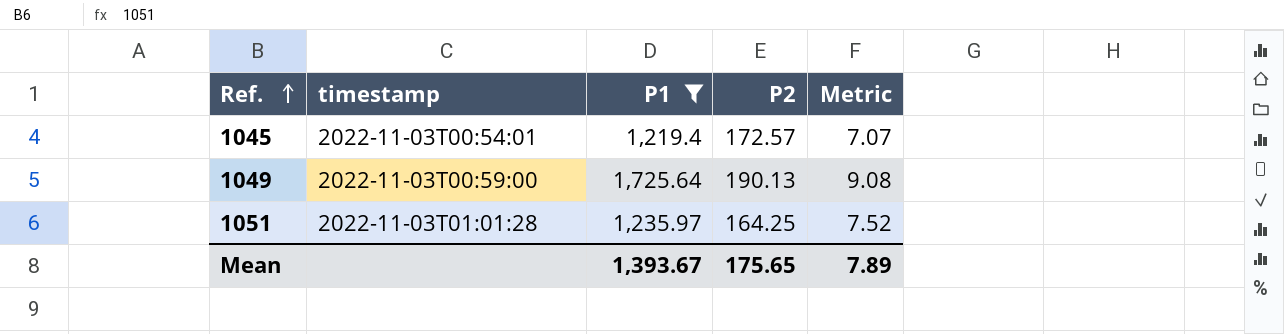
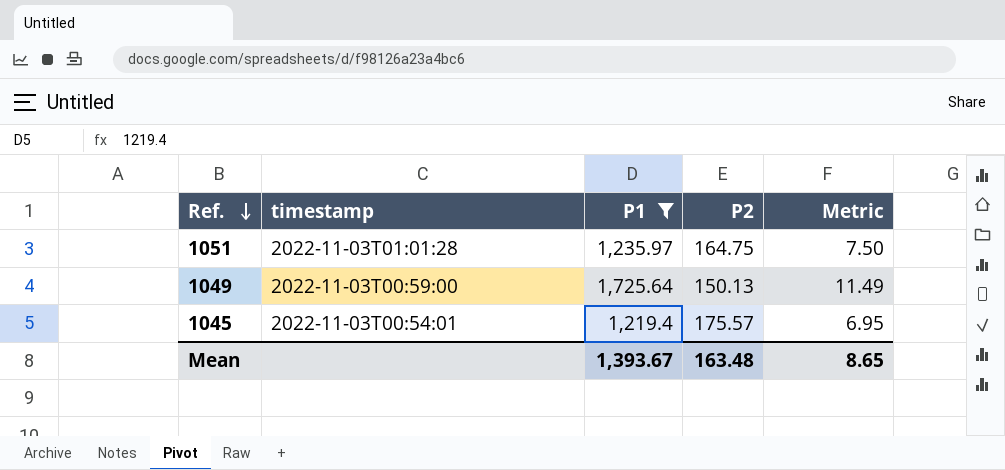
row order: Ref. ascending -> Ref. descending
1051 | P2: 164.25 -> 164.75
1051 | Metric: 7.52 -> 7.50
1049 | P2: 190.13 -> 150.13
1049 | Metric: 9.08 -> 11.49
1045 | P2: 172.57 -> 175.57
1045 | Metric: 7.07 -> 6.95
Mean | P2: 175.65 -> 163.48
Mean | Metric: 7.89 -> 8.65

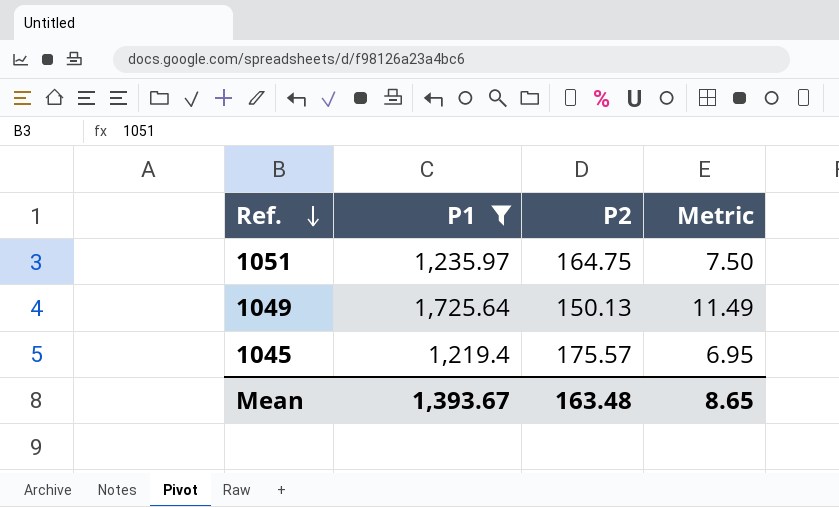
column timestamp | position: 2 -> none

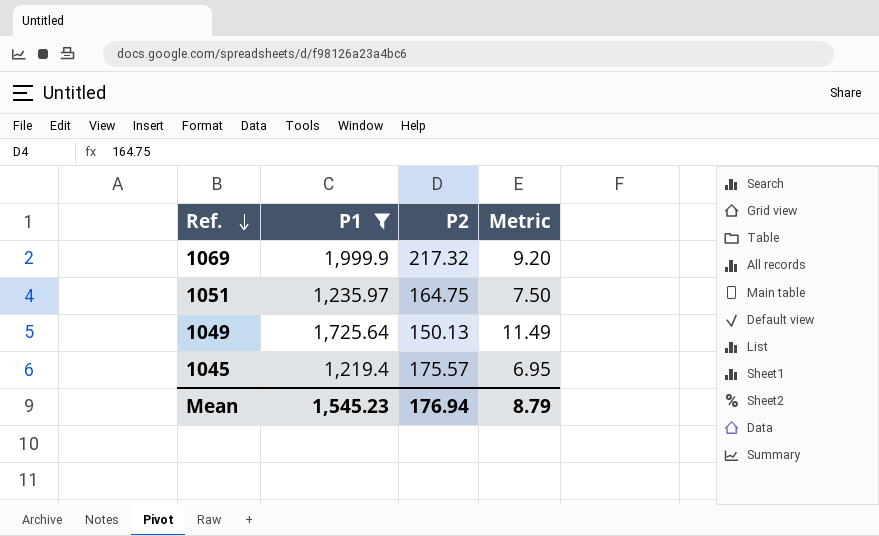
row 1069: none -> 1,999.9 | 217.32 | 9.20
Mean | P1: 1,393.67 -> 1,545.23
Mean | P2: 163.48 -> 176.94
Mean | Metric: 8.65 -> 8.79

